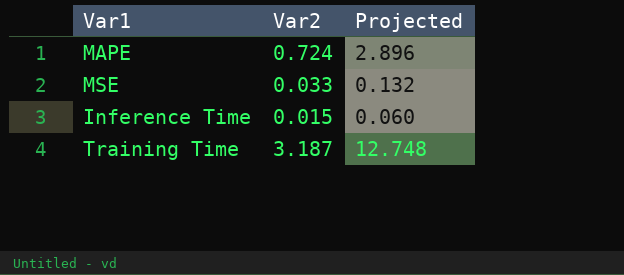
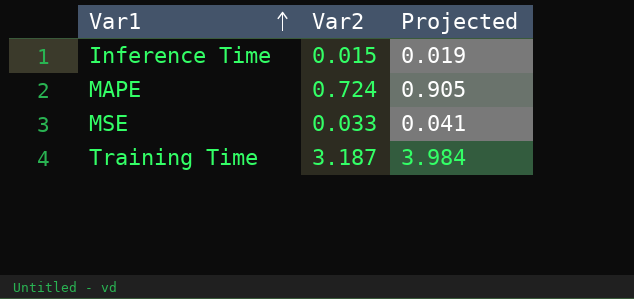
row order: none -> Var1 ascending
column Projected | formula: [Var2] * 4 -> [Var2] * 1.25

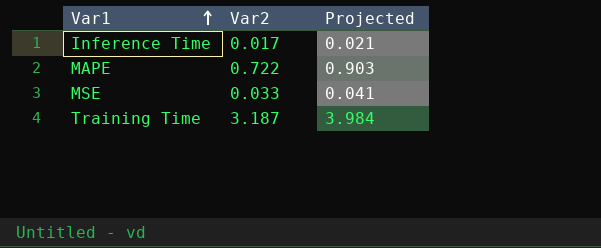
Inference Time | Var2: 0.015 -> 0.017
Inference Time | Projected: 0.019 -> 0.021
MAPE | Var2: 0.724 -> 0.722
MAPE | Projected: 0.905 -> 0.903

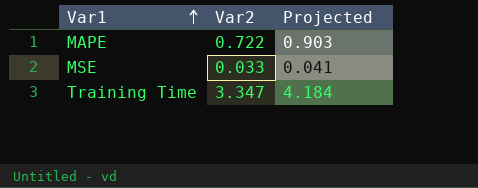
row Inference Time: 0.017 | 0.021 -> none
Training Time | Var2: 3.187 -> 3.347
Training Time | Projected: 3.984 -> 4.184

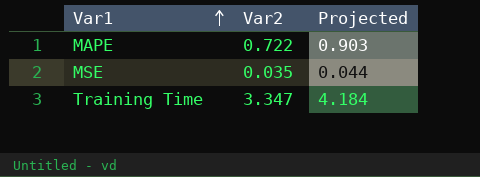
MSE | Var2: 0.033 -> 0.035
MSE | Projected: 0.041 -> 0.044

